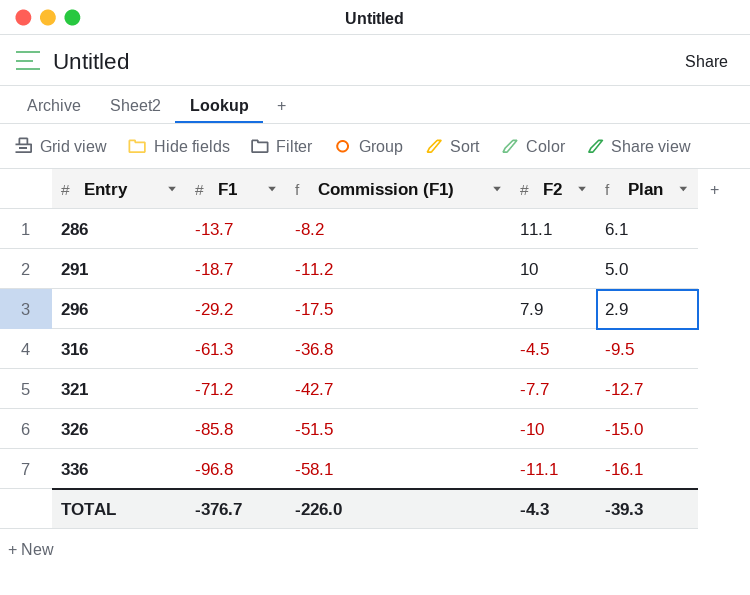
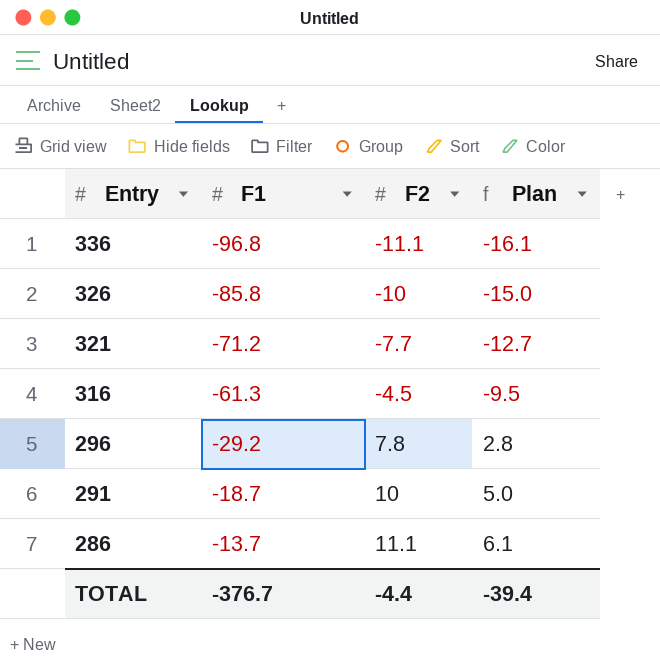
row order: Entry ascending -> Entry descending
column Commission (F1) | formula: [F1] * 0.6 -> none
296 | F2: 7.9 -> 7.8
296 | Plan: 2.9 -> 2.8
TOTAL | F2: -4.3 -> -4.4
TOTAL | Plan: -39.3 -> -39.4

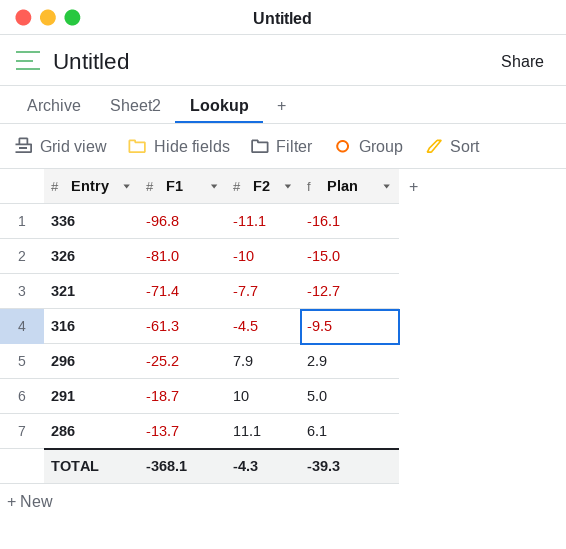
326 | F1: -85.8 -> -81.0
321 | F1: -71.2 -> -71.4
296 | F1: -29.2 -> -25.2
296 | F2: 7.8 -> 7.9
296 | Plan: 2.8 -> 2.9
TOTAL | F1: -376.7 -> -368.1
TOTAL | F2: -4.4 -> -4.3
TOTAL | Plan: -39.4 -> -39.3

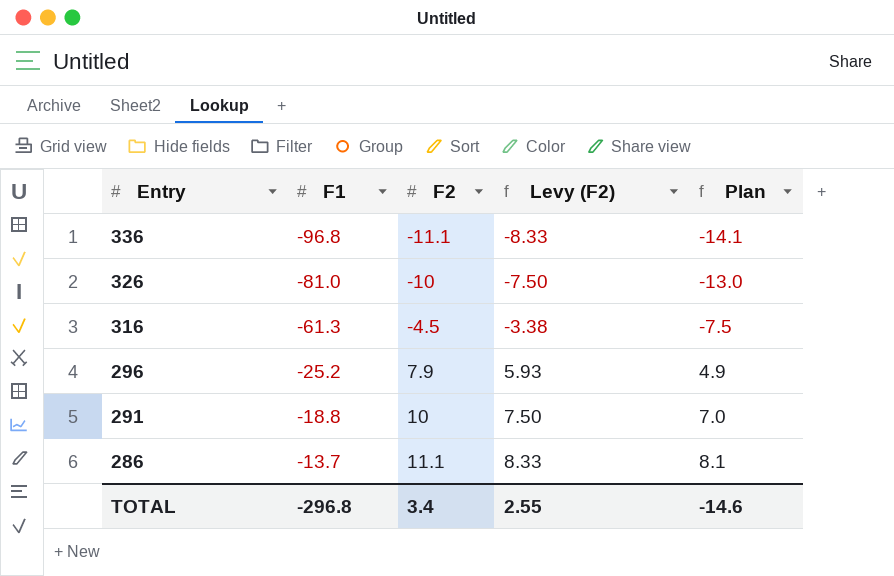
column Levy (F2) | formula: none -> [F2] * 0.75
column Plan | formula: [F2] - 5 -> [F2] - 3
row 321: -71.4 | -7.7 | -12.7 -> none
291 | F1: -18.7 -> -18.8
TOTAL | F1: -368.1 -> -296.8
TOTAL | F2: -4.3 -> 3.4
TOTAL | Plan: -39.3 -> -14.6

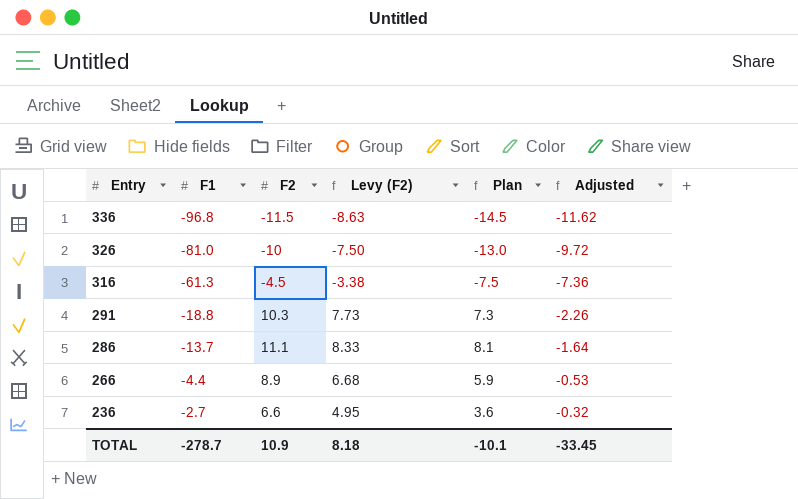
column Adjusted | formula: none -> [F1] * 0.12
row 296: -25.2 | 7.9 | 5.93 | 4.9 -> none
336 | F2: -11.1 -> -11.5
336 | Levy (F2): -8.33 -> -8.63
336 | Plan: -14.1 -> -14.5
291 | F2: 10 -> 10.3
291 | Levy (F2): 7.50 -> 7.73
291 | Plan: 7.0 -> 7.3
row 266: none -> -4.4 | 8.9 | 6.68 | 5.9 | -0.53
row 236: none -> -2.7 | 6.6 | 4.95 | 3.6 | -0.32
TOTAL | F1: -296.8 -> -278.7
TOTAL | F2: 3.4 -> 10.9
TOTAL | Levy (F2): 2.55 -> 8.18
TOTAL | Plan: -14.6 -> -10.1

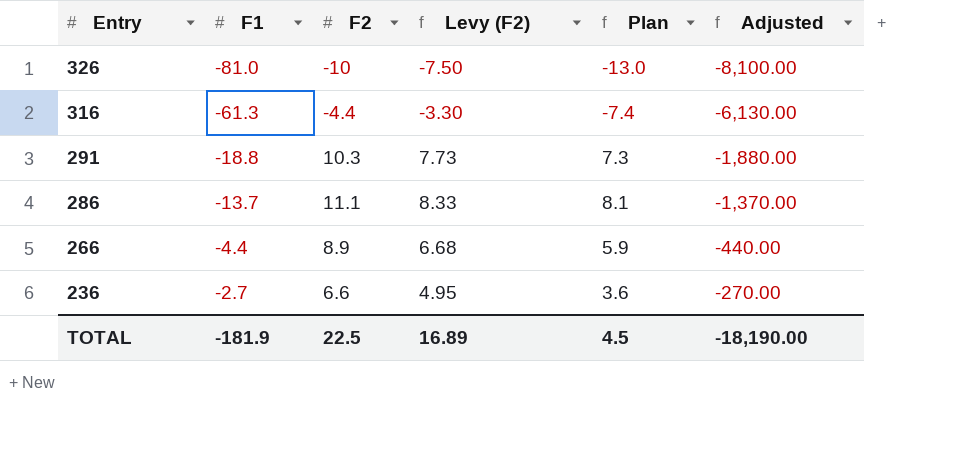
column Adjusted | formula: [F1] * 0.12 -> [F1] * 100
row 336: -96.8 | -11.5 | -8.63 | -14.5 | -11.62 -> none
316 | F2: -4.5 -> -4.4
316 | Levy (F2): -3.38 -> -3.30
316 | Plan: -7.5 -> -7.4
TOTAL | F1: -278.7 -> -181.9
TOTAL | F2: 10.9 -> 22.5
TOTAL | Levy (F2): 8.18 -> 16.89
TOTAL | Plan: -10.1 -> 4.5
TOTAL | Adjusted: -33.45 -> -18,190.00

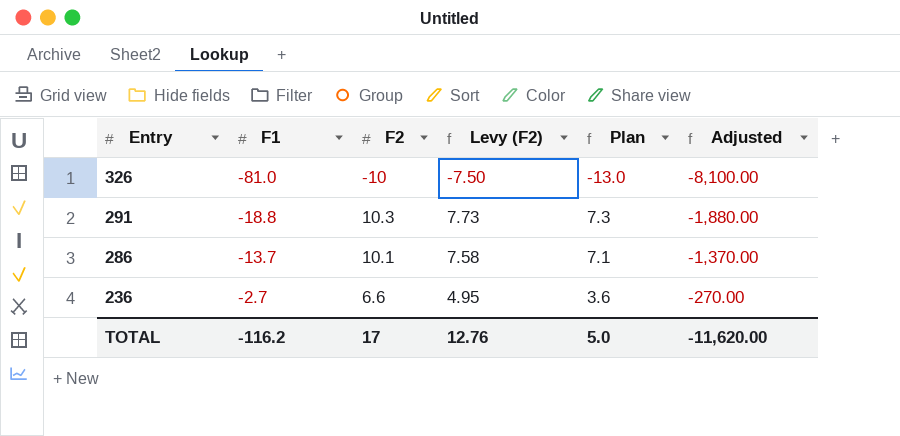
row 316: -61.3 | -4.4 | -3.30 | -7.4 | -6,130.00 -> none
row 266: -4.4 | 8.9 | 6.68 | 5.9 | -440.00 -> none
286 | F2: 11.1 -> 10.1
286 | Levy (F2): 8.33 -> 7.58
286 | Plan: 8.1 -> 7.1
TOTAL | F1: -181.9 -> -116.2
TOTAL | F2: 22.5 -> 17
TOTAL | Levy (F2): 16.89 -> 12.76
TOTAL | Plan: 4.5 -> 5.0
TOTAL | Adjusted: -18,190.00 -> -11,620.00

